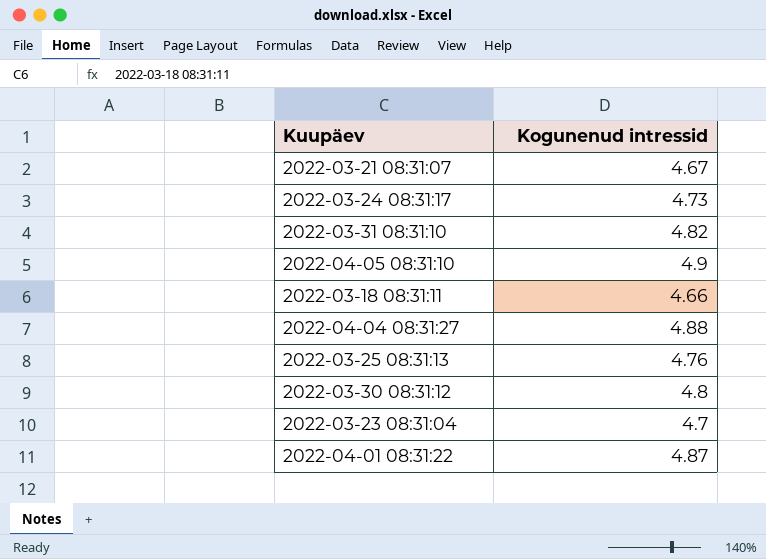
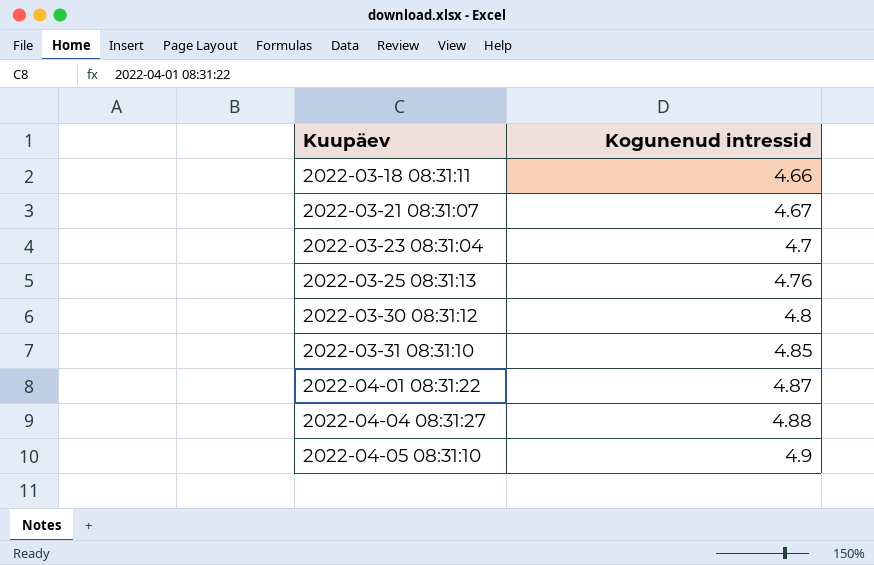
row order: none -> Kuupäev ascending
row 2022-03-24 08:31:17: 4.73 -> none
2022-03-31 08:31:10 | Kogunenud intressid: 4.82 -> 4.85

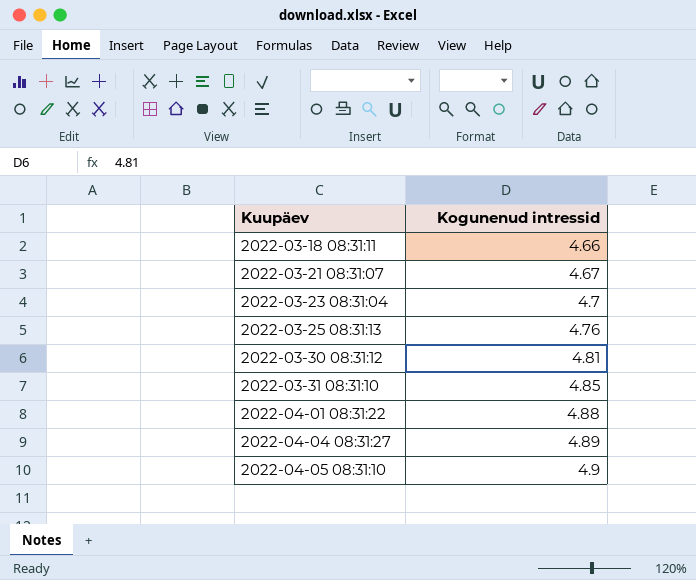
2022-03-30 08:31:12 | Kogunenud intressid: 4.8 -> 4.81
2022-04-01 08:31:22 | Kogunenud intressid: 4.87 -> 4.88
2022-04-04 08:31:27 | Kogunenud intressid: 4.88 -> 4.89

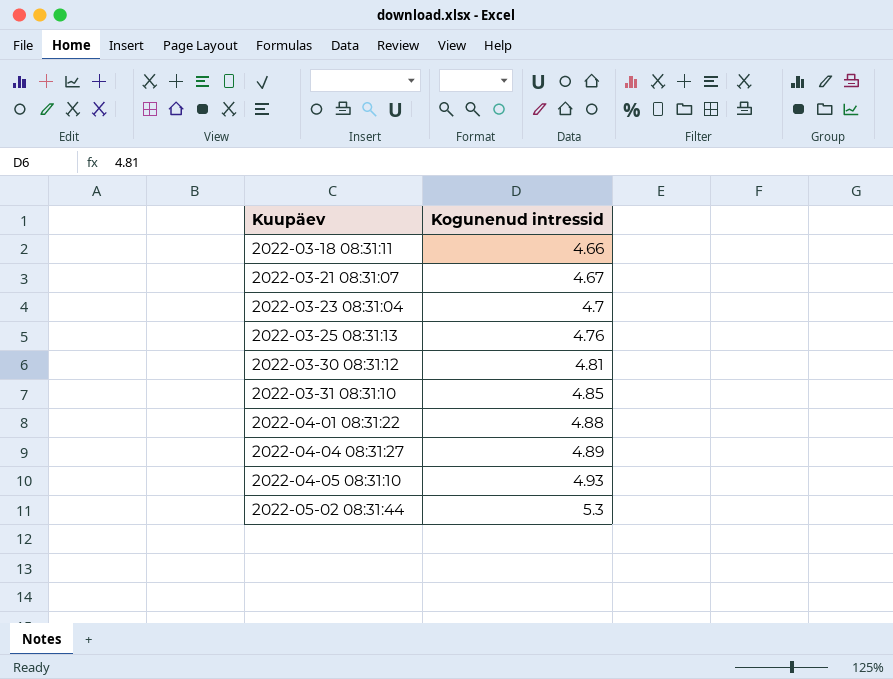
2022-04-05 08:31:10 | Kogunenud intressid: 4.9 -> 4.93
row 2022-05-02 08:31:44: none -> 5.3

